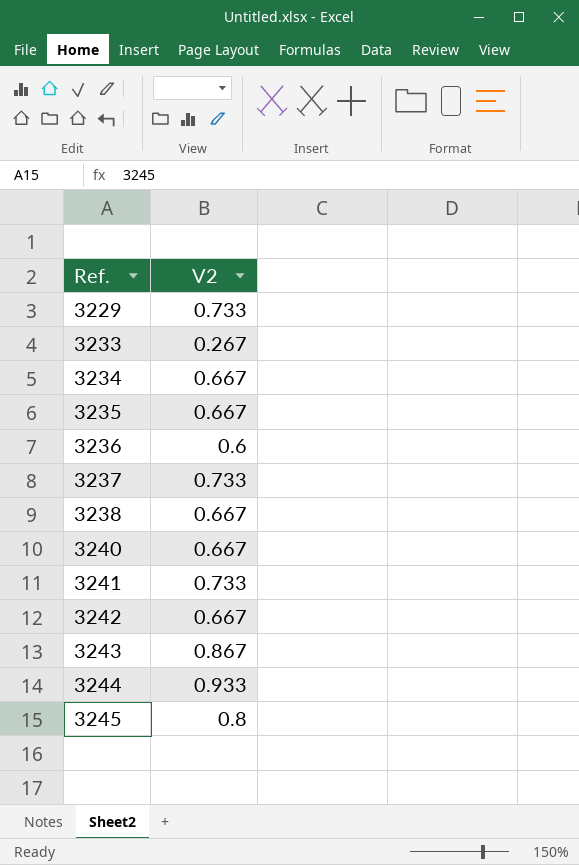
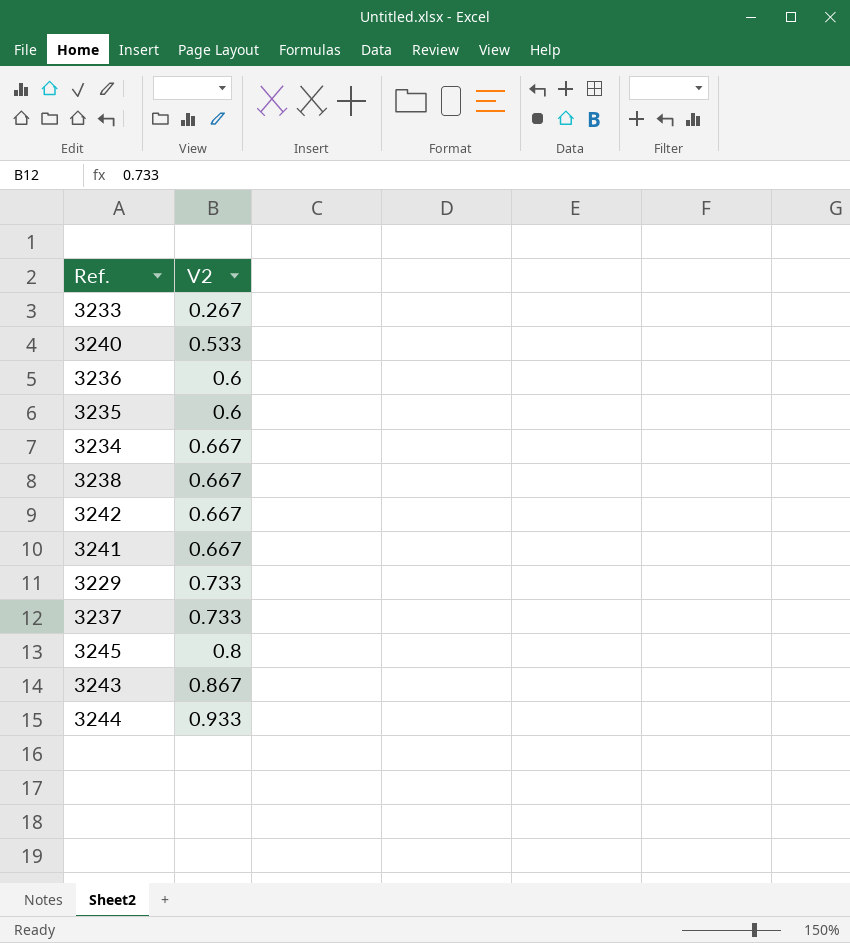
row order: Ref. ascending -> V2 ascending
3240 | V2: 0.667 -> 0.533
3235 | V2: 0.667 -> 0.6
3241 | V2: 0.733 -> 0.667

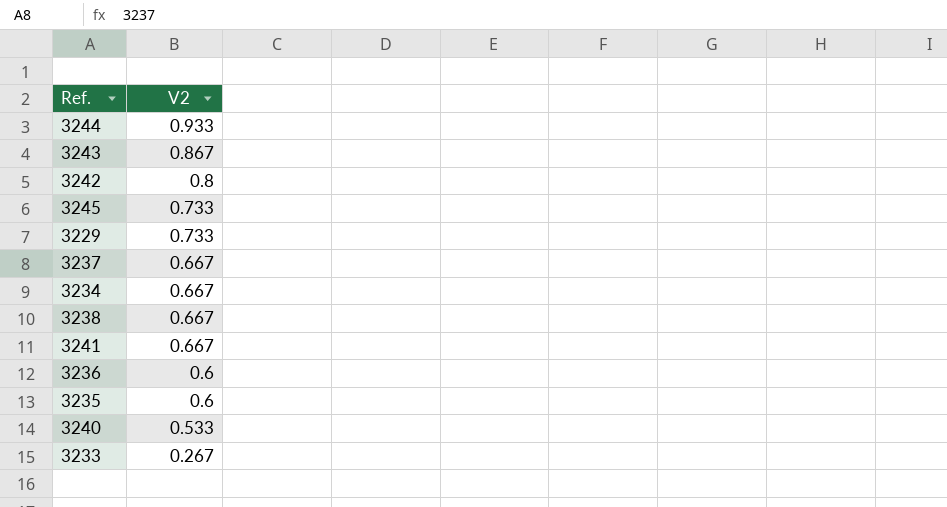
row order: V2 ascending -> V2 descending
3242 | V2: 0.667 -> 0.8
3245 | V2: 0.8 -> 0.733
3237 | V2: 0.733 -> 0.667

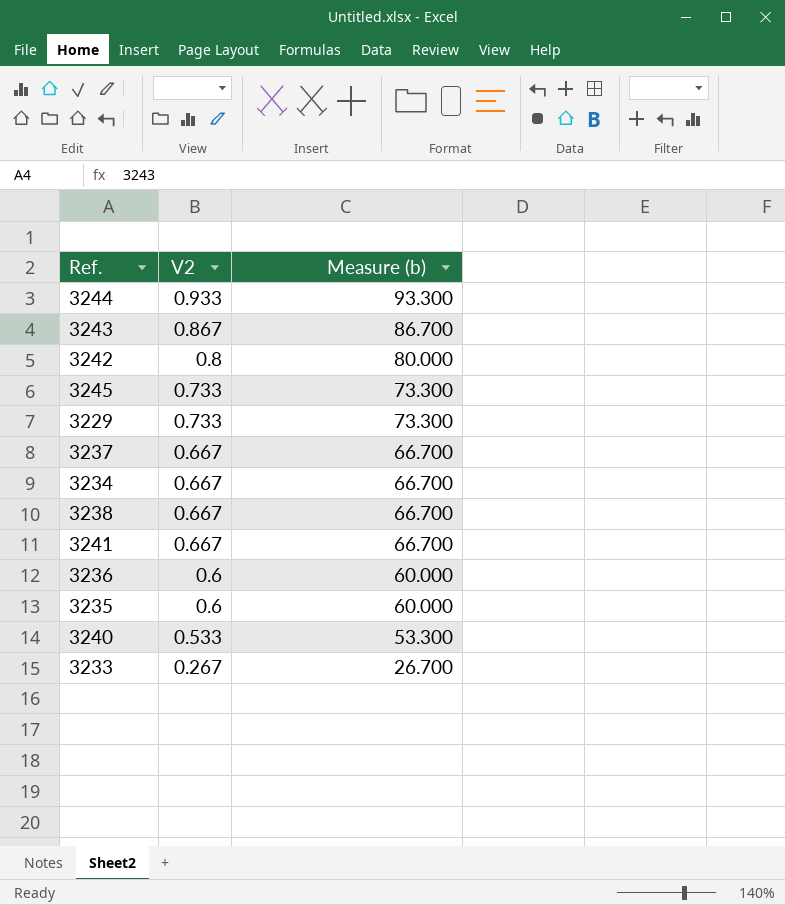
column Measure (b) | formula: none -> [V2] * 100

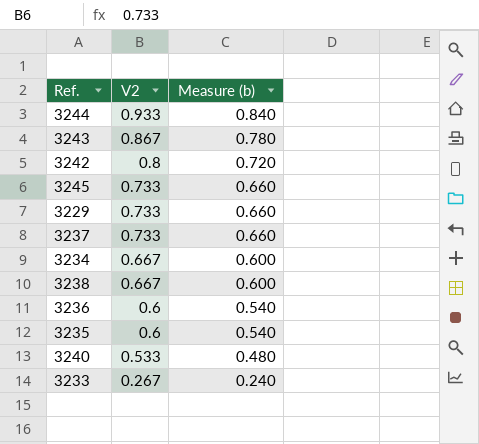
column Measure (b) | formula: [V2] * 100 -> [V2] * 0.9
row 3241: 0.667 | 66.700 -> none
3237 | V2: 0.667 -> 0.733

